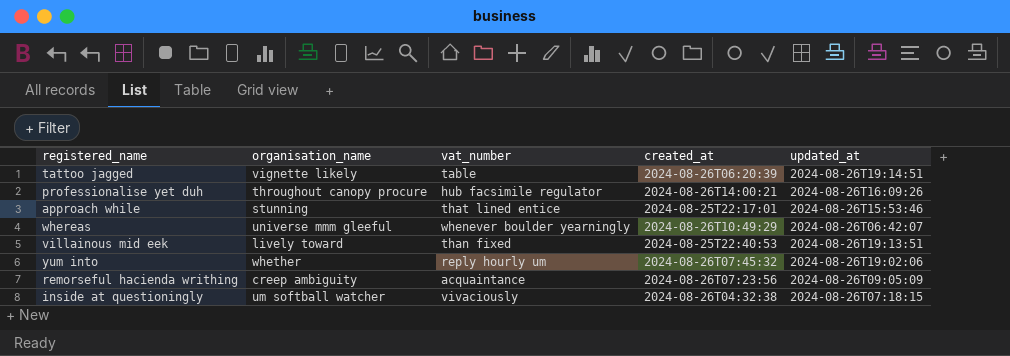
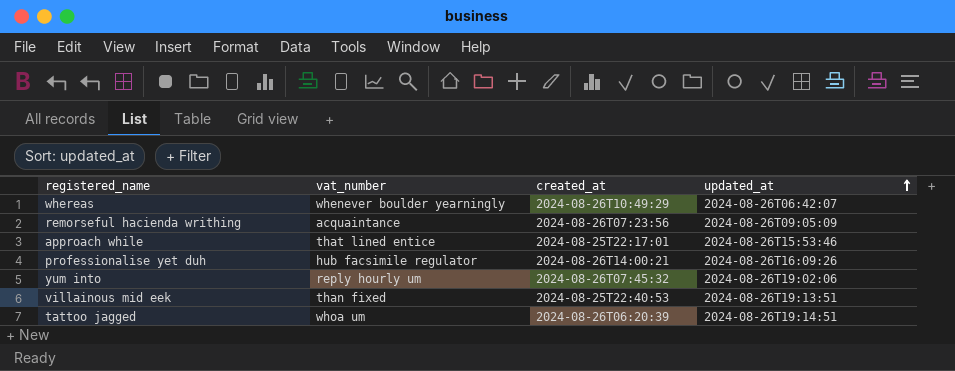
row order: none -> updated_at ascending
column organisation_name | position: 2 -> none
row inside at questioningly: um softball watcher | vivaciously | 2024-08-26T04:32:38 | 2024-08-26T07:18:15 -> none
tattoo jagged | vat_number: table -> whoa um

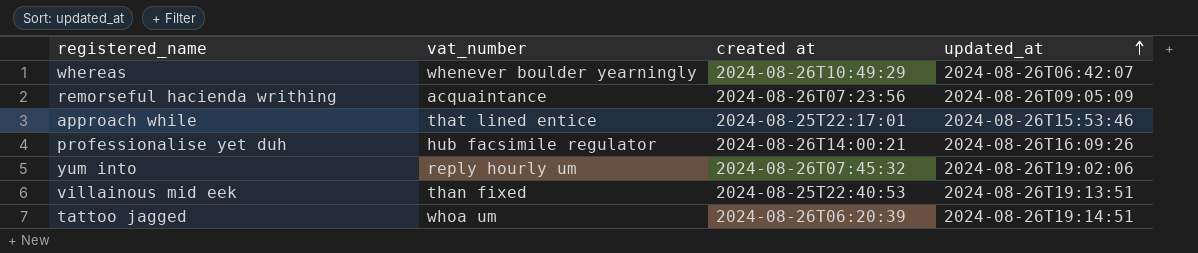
column name: created_at -> created at

